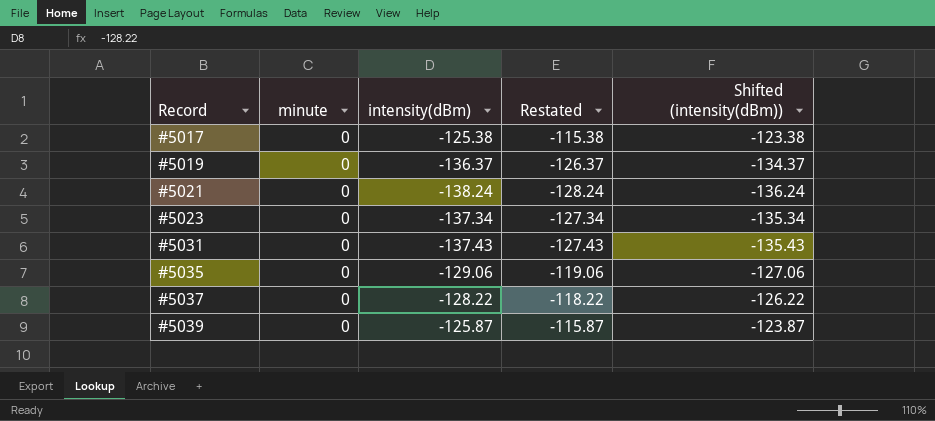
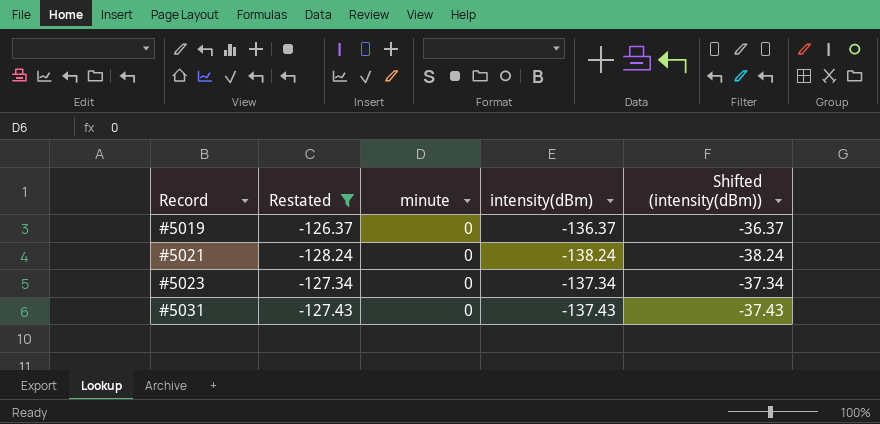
filter: none -> Restated <= -126.37
column Restated | position: 4 -> 2
column Shifted (intensity(dBm)) | formula: [intensity(dBm)] + 2 -> [intensity(dBm)] + 100

